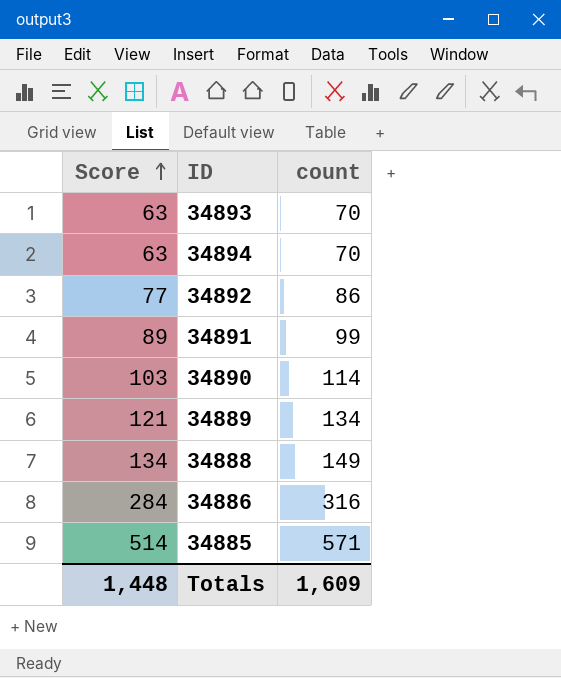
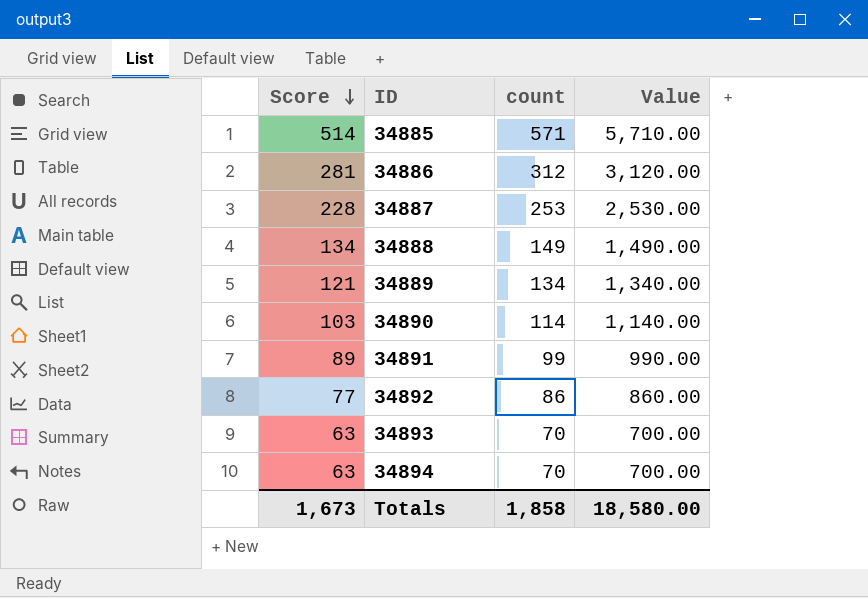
row order: Score ascending -> Score descending
column Value | formula: none -> [count] * 10
34886 | Score: 284 -> 281
34886 | count: 316 -> 312
row 34887: none -> 228 | 253 | 2,530.00
Totals | Score: 1,448 -> 1,673
Totals | count: 1,609 -> 1,858

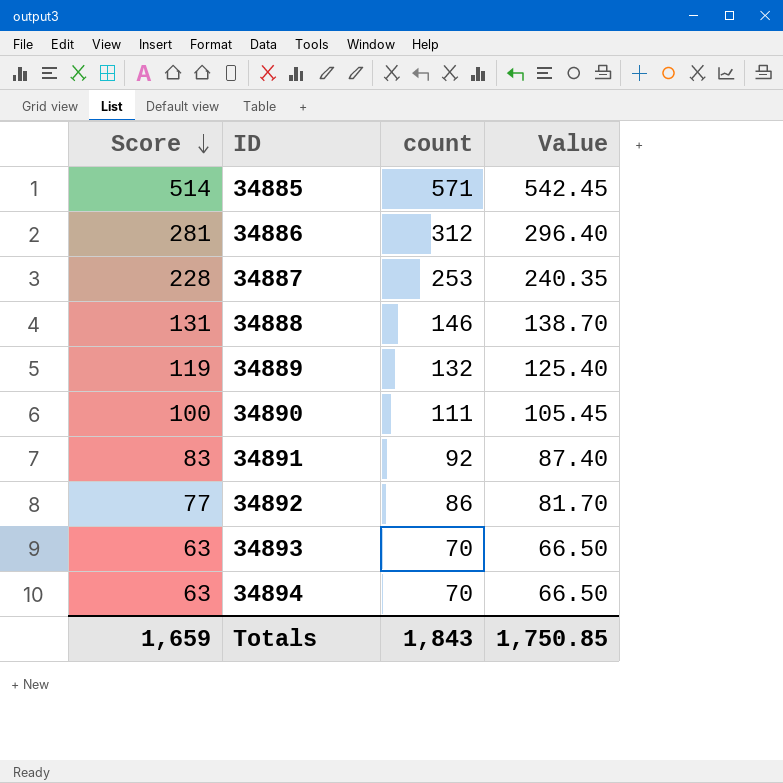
column Value | formula: [count] * 10 -> [count] * 0.95
34888 | Score: 134 -> 131
34888 | count: 149 -> 146
34889 | Score: 121 -> 119
34889 | count: 134 -> 132
34890 | Score: 103 -> 100
34890 | count: 114 -> 111
34891 | Score: 89 -> 83
34891 | count: 99 -> 92
Totals | Score: 1,673 -> 1,659
Totals | count: 1,858 -> 1,843
Totals | Value: 18,580.00 -> 1,750.85

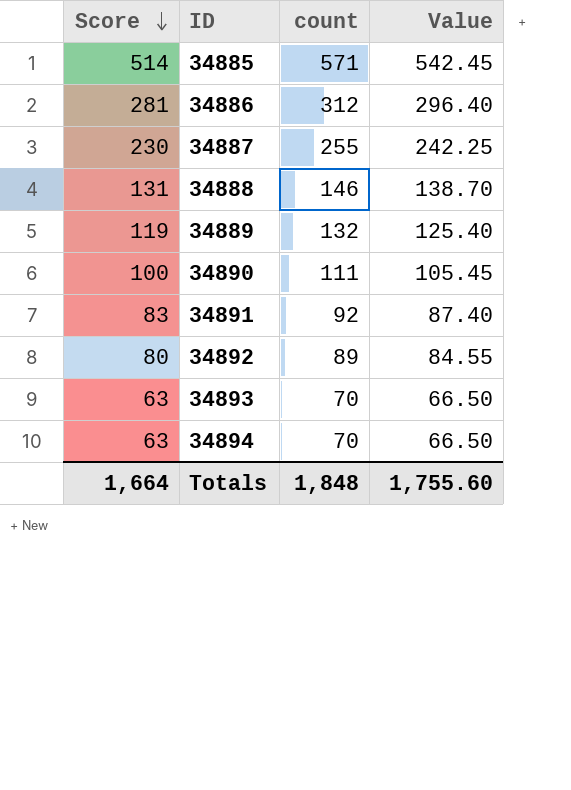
34887 | Score: 228 -> 230
34887 | count: 253 -> 255
34887 | Value: 240.35 -> 242.25
34892 | Score: 77 -> 80
34892 | count: 86 -> 89
34892 | Value: 81.70 -> 84.55
Totals | Score: 1,659 -> 1,664
Totals | count: 1,843 -> 1,848
Totals | Value: 1,750.85 -> 1,755.60

